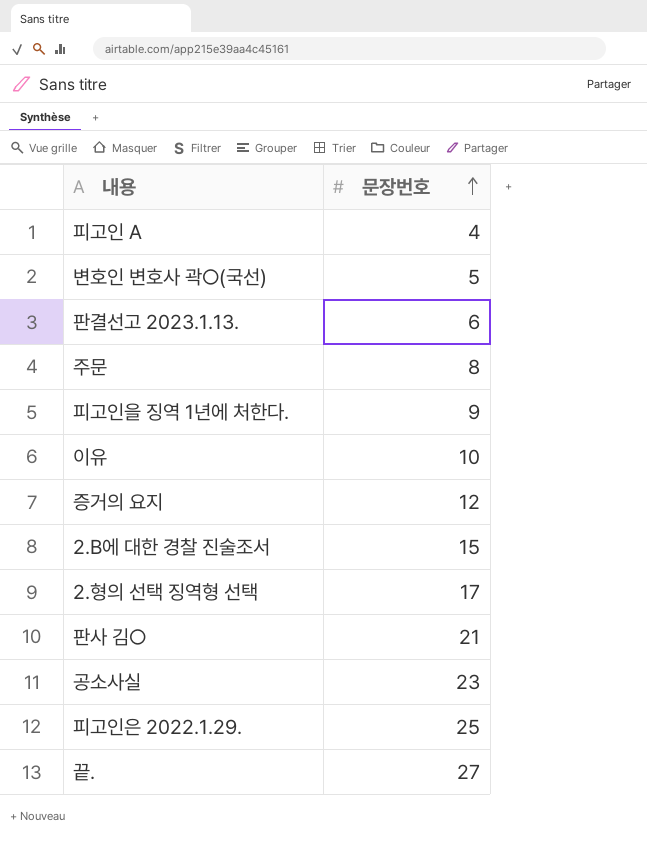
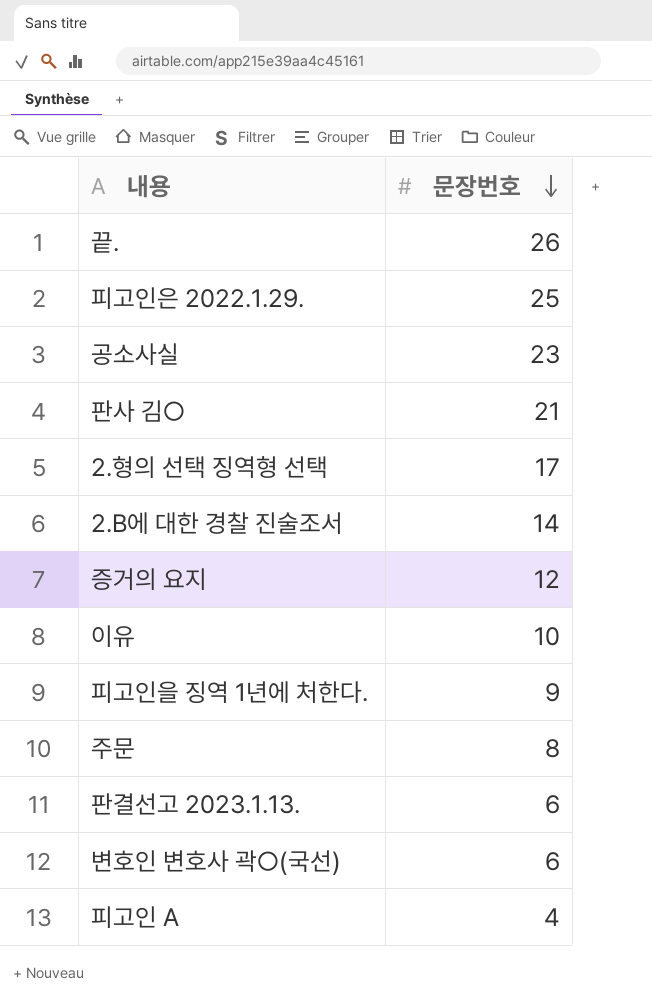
row order: 문장번호 ascending -> 문장번호 descending
끝. | 문장번호: 27 -> 26
2.B에 대한 경찰 진술조서 | 문장번호: 15 -> 14
변호인 변호사 곽○(국선) | 문장번호: 5 -> 6

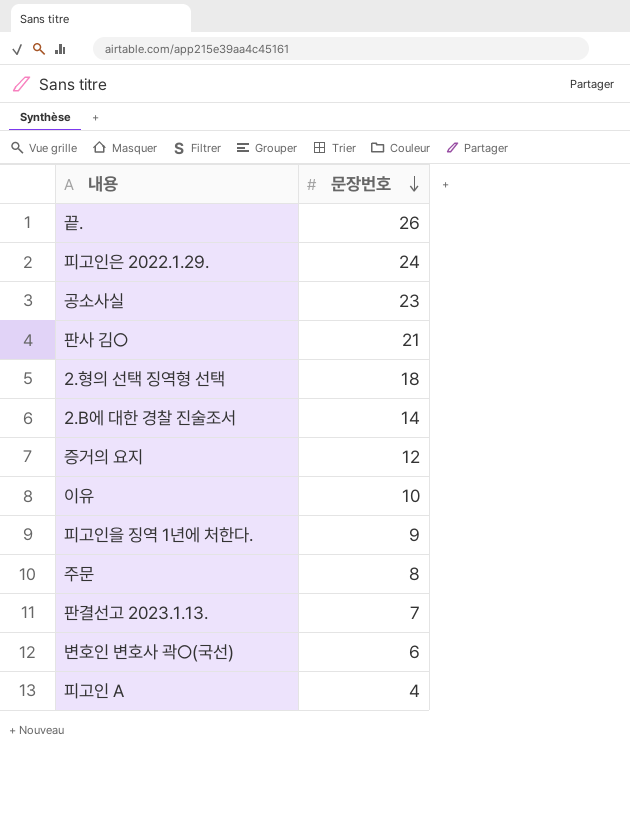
피고인은 2022.1.29. | 문장번호: 25 -> 24
2.형의 선택 징역형 선택 | 문장번호: 17 -> 18
판결선고 2023.1.13. | 문장번호: 6 -> 7

